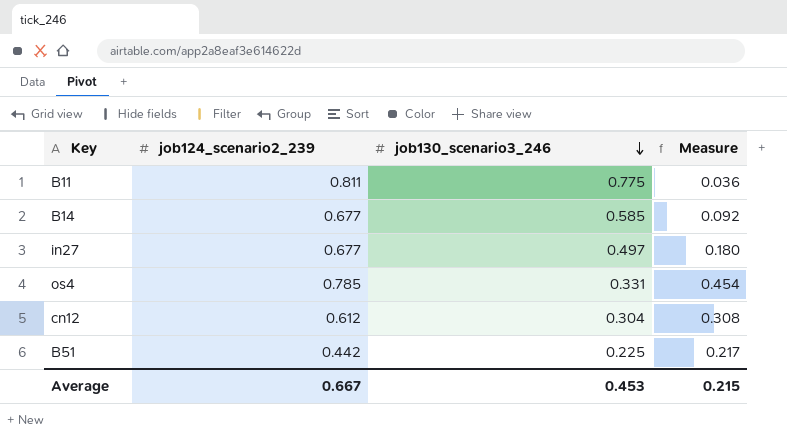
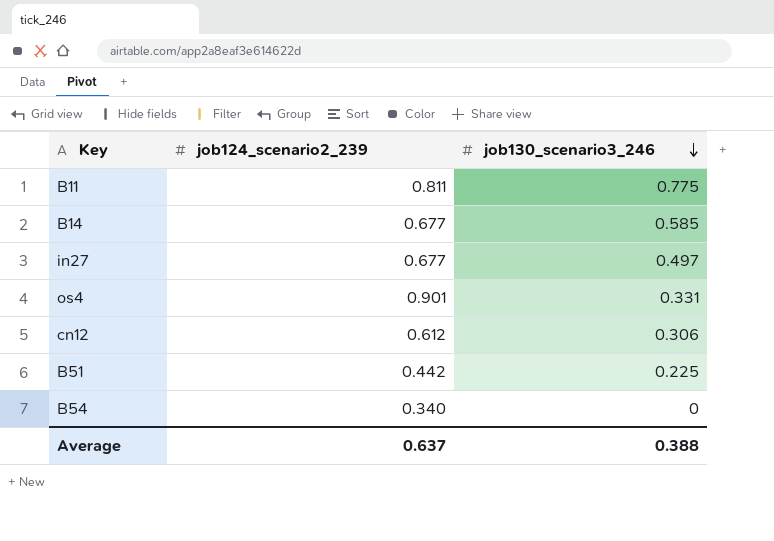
column Measure | formula: [job124_scenario2_239] - [job130_scenario3_246] -> none
os4 | job124_scenario2_239: 0.785 -> 0.901
cn12 | job130_scenario3_246: 0.304 -> 0.306
row B54: none -> 0.340 | 0
Average | job124_scenario2_239: 0.667 -> 0.637
Average | job130_scenario3_246: 0.453 -> 0.388

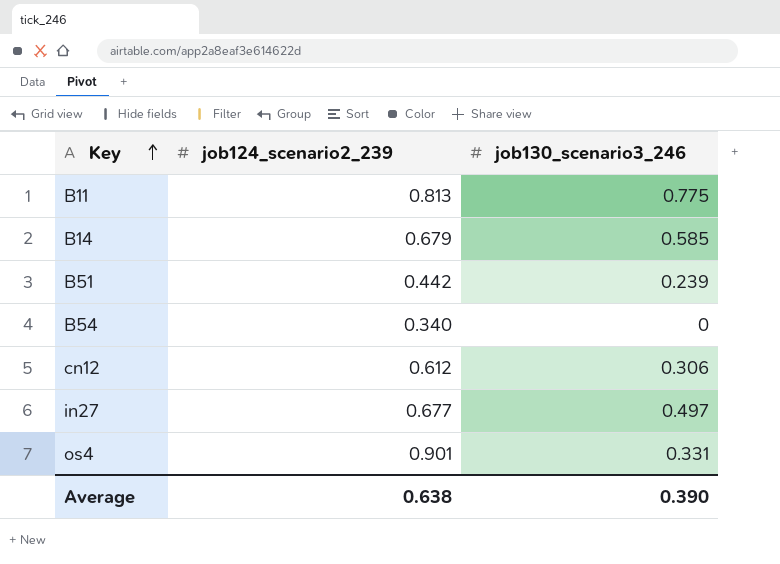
row order: job130_scenario3_246 descending -> Key ascending
B11 | job124_scenario2_239: 0.811 -> 0.813
B14 | job124_scenario2_239: 0.677 -> 0.679
B51 | job130_scenario3_246: 0.225 -> 0.239
Average | job124_scenario2_239: 0.637 -> 0.638
Average | job130_scenario3_246: 0.388 -> 0.390

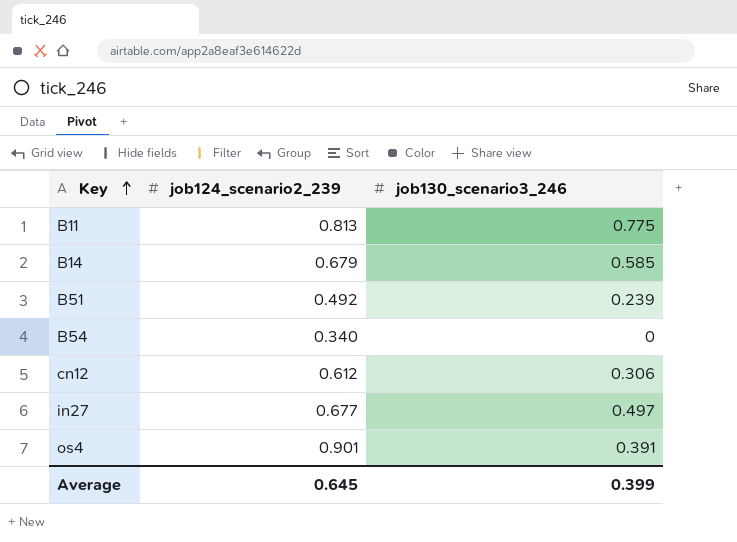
B51 | job124_scenario2_239: 0.442 -> 0.492
os4 | job130_scenario3_246: 0.331 -> 0.391
Average | job124_scenario2_239: 0.638 -> 0.645
Average | job130_scenario3_246: 0.390 -> 0.399

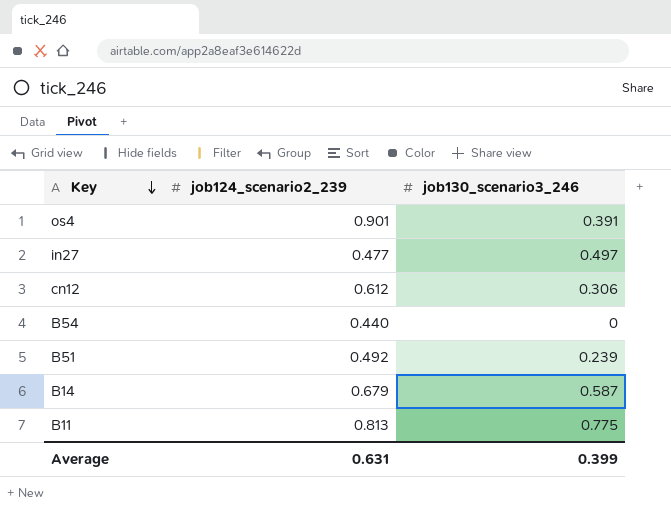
row order: Key ascending -> Key descending
in27 | job124_scenario2_239: 0.677 -> 0.477
B54 | job124_scenario2_239: 0.340 -> 0.440
B14 | job130_scenario3_246: 0.585 -> 0.587
Average | job124_scenario2_239: 0.645 -> 0.631

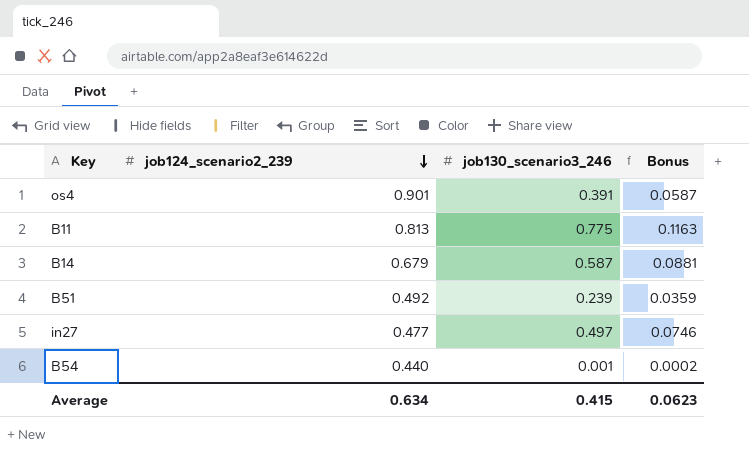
row order: Key descending -> job124_scenario2_239 descending
column Bonus | formula: none -> [job130_scenario3_246] * 0.15
row cn12: 0.612 | 0.306 -> none
B54 | job130_scenario3_246: 0 -> 0.001
Average | job124_scenario2_239: 0.631 -> 0.634
Average | job130_scenario3_246: 0.399 -> 0.415

